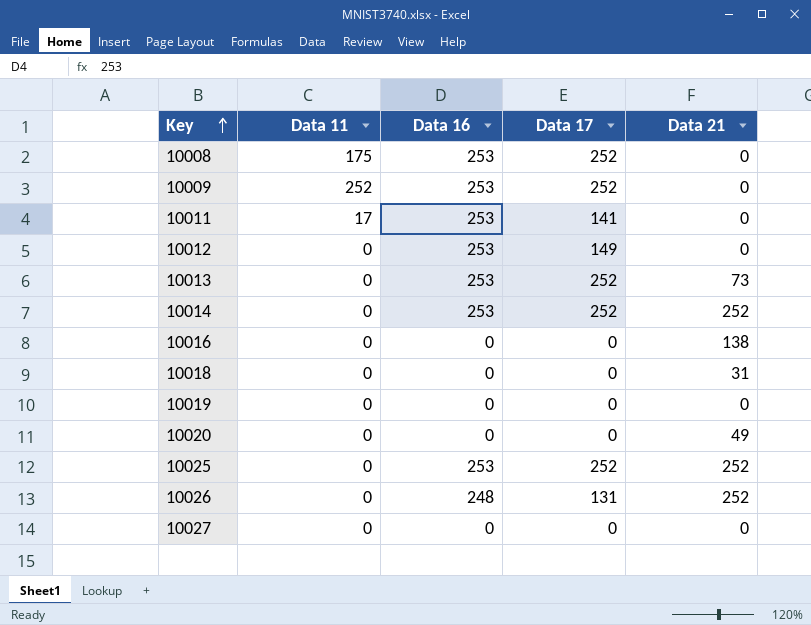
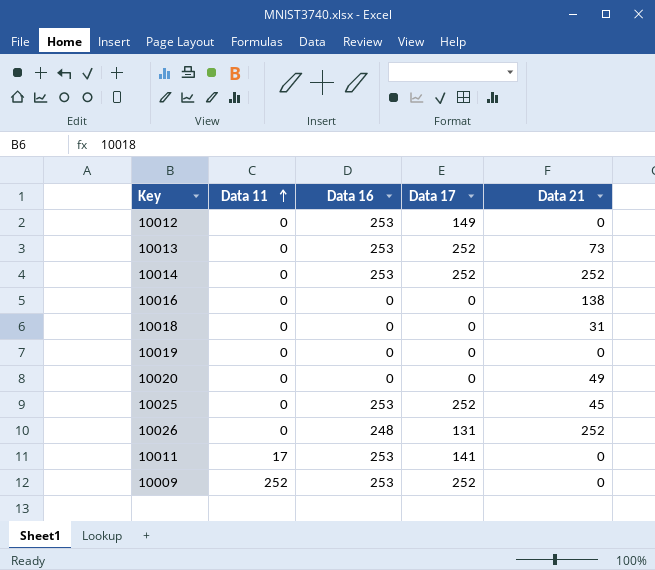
row order: Key ascending -> Data 11 ascending
row 10008: 175 | 253 | 252 | 0 -> none
row 10027: 0 | 0 | 0 | 0 -> none
10025 | Data 21: 252 -> 45

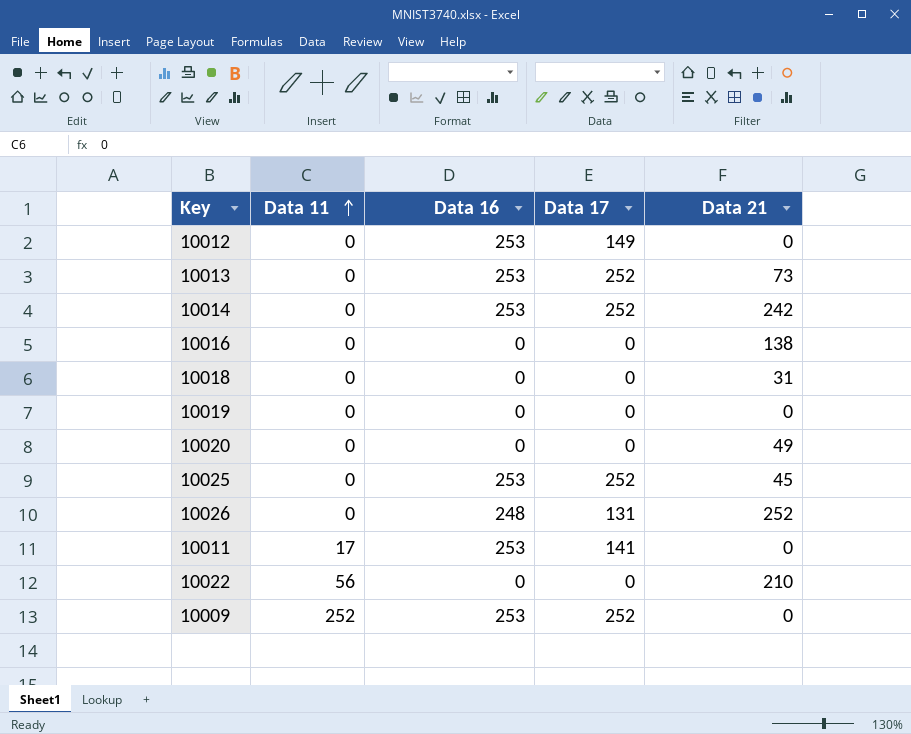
10014 | Data 21: 252 -> 242
row 10022: none -> 56 | 0 | 0 | 210

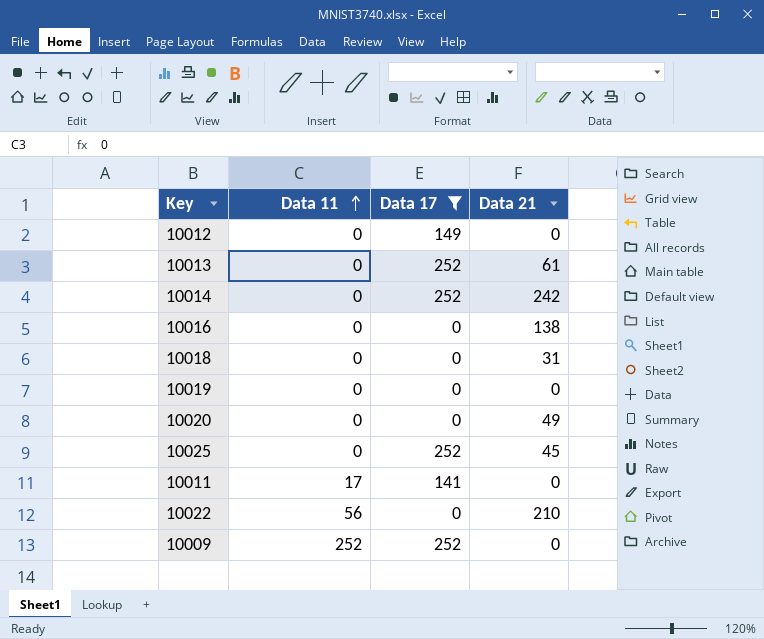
filter: none -> Data 17 != 131
column Data 16 | position: 3 -> none
10013 | Data 21: 73 -> 61

